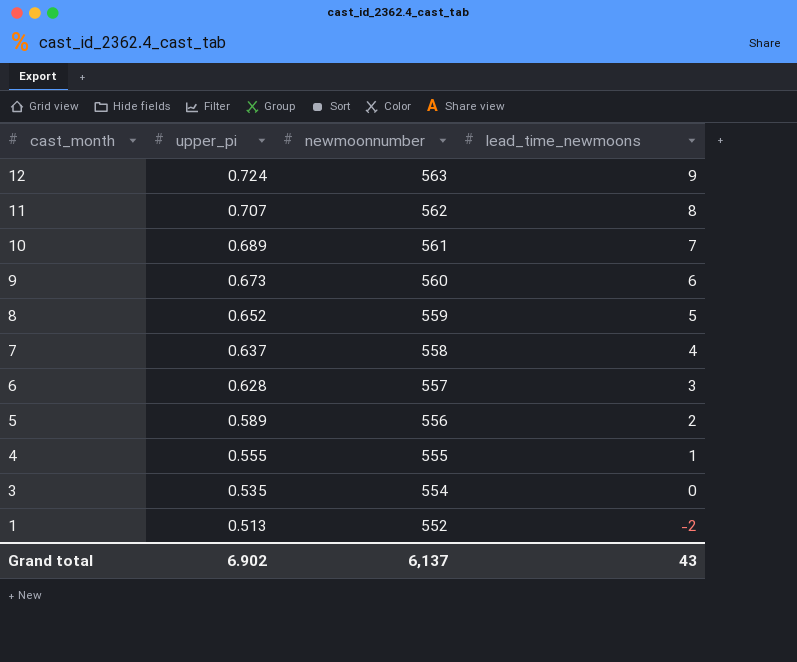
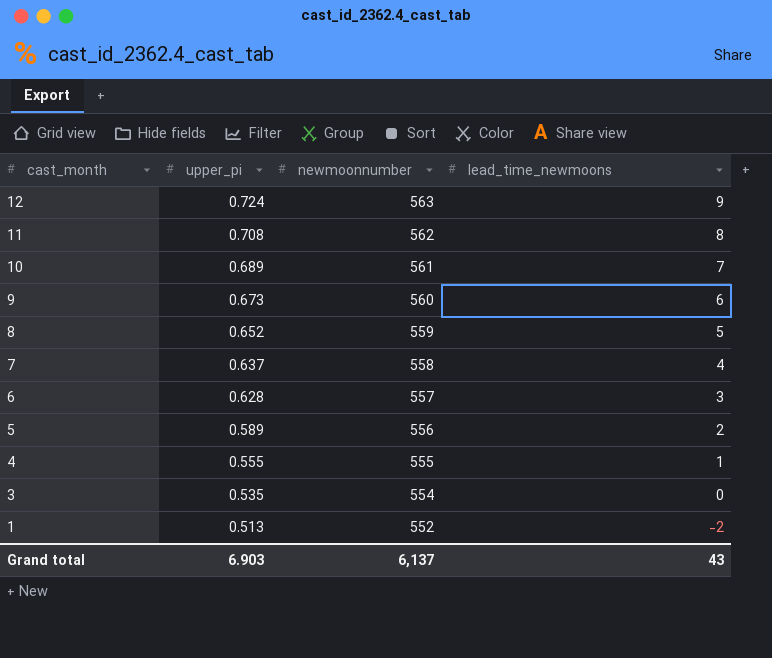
11 | upper_pi: 0.707 -> 0.708
Grand total | upper_pi: 6.902 -> 6.903

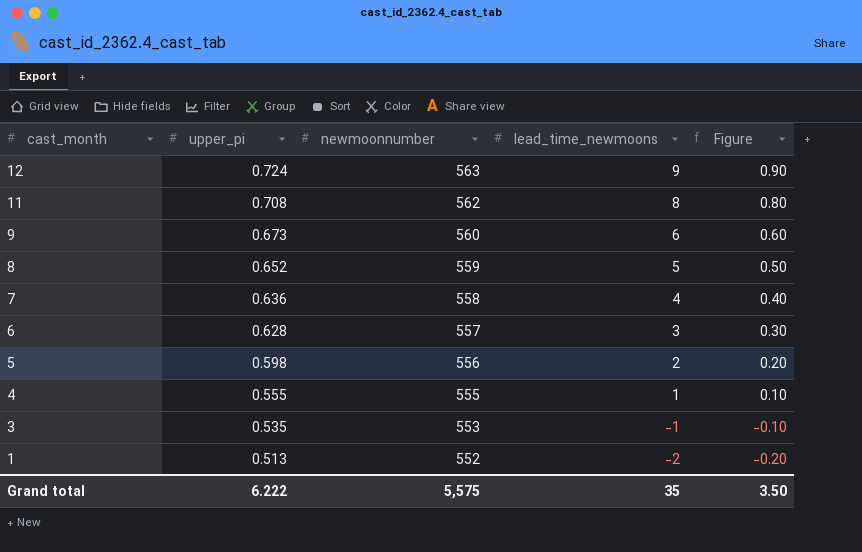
column Figure | formula: none -> [lead_time_newmoons] * 0.1
row 10: 0.689 | 561 | 7 -> none
7 | upper_pi: 0.637 -> 0.636
5 | upper_pi: 0.589 -> 0.598
3 | newmoonnumber: 554 -> 553
3 | lead_time_newmoons: 0 -> -1
Grand total | upper_pi: 6.903 -> 6.222
Grand total | newmoonnumber: 6,137 -> 5,575
Grand total | lead_time_newmoons: 43 -> 35

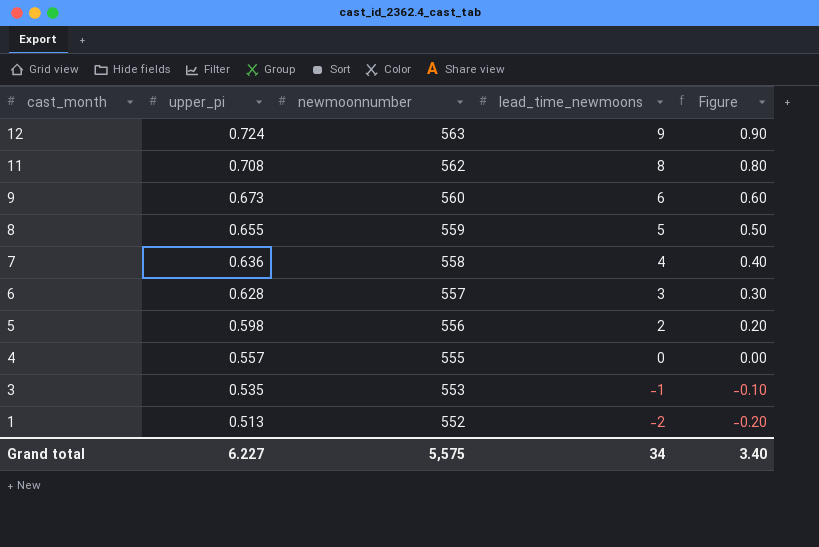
8 | upper_pi: 0.652 -> 0.655
4 | upper_pi: 0.555 -> 0.557
4 | lead_time_newmoons: 1 -> 0
4 | Figure: 0.10 -> 0.00
Grand total | upper_pi: 6.222 -> 6.227
Grand total | lead_time_newmoons: 35 -> 34
Grand total | Figure: 3.50 -> 3.40

